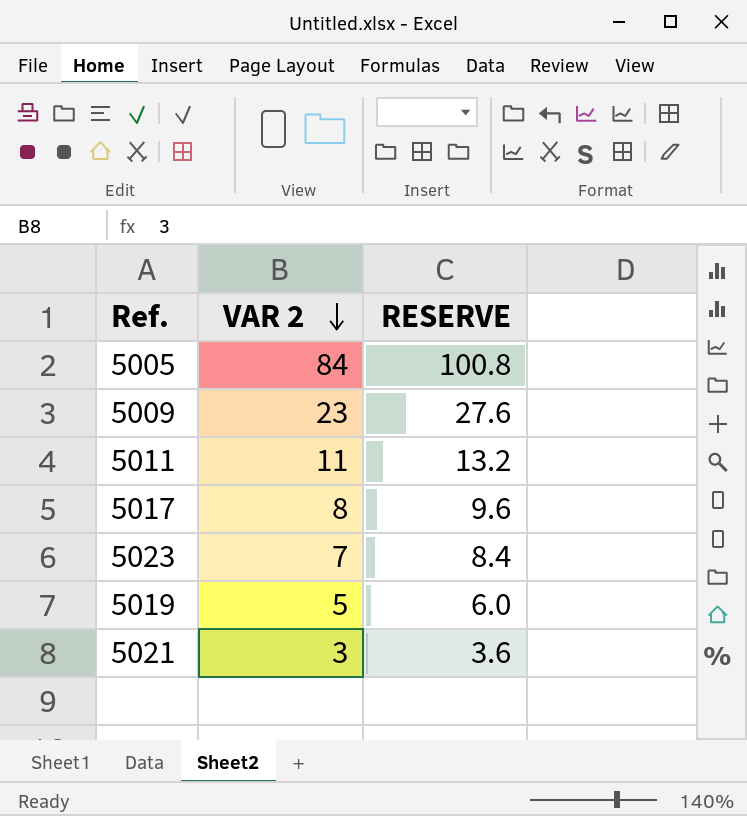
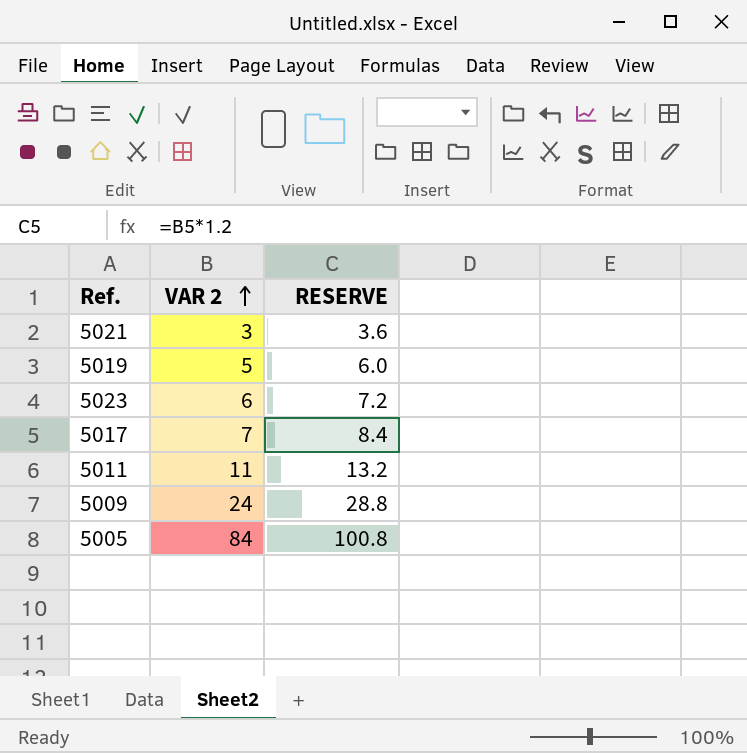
row order: VAR 2 descending -> VAR 2 ascending
5023 | VAR 2: 7 -> 6
5023 | RESERVE: 8.4 -> 7.2
5017 | VAR 2: 8 -> 7
5017 | RESERVE: 9.6 -> 8.4
5009 | VAR 2: 23 -> 24
5009 | RESERVE: 27.6 -> 28.8

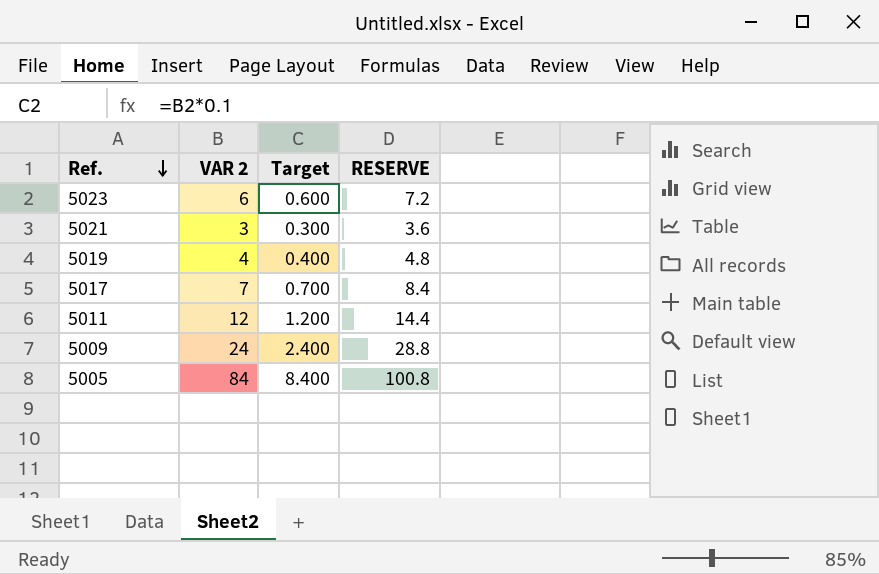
row order: VAR 2 ascending -> Ref. descending
column Target | formula: none -> [VAR 2] * 0.1
5019 | VAR 2: 5 -> 4
5019 | RESERVE: 6.0 -> 4.8
5011 | VAR 2: 11 -> 12
5011 | RESERVE: 13.2 -> 14.4

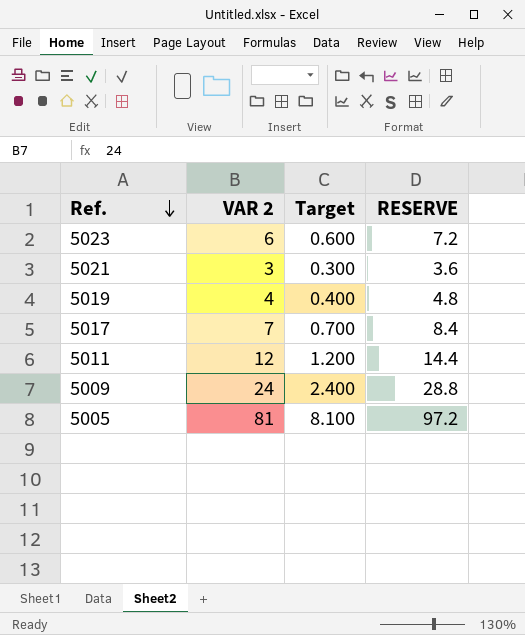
5005 | VAR 2: 84 -> 81
5005 | Target: 8.400 -> 8.100
5005 | RESERVE: 100.8 -> 97.2

